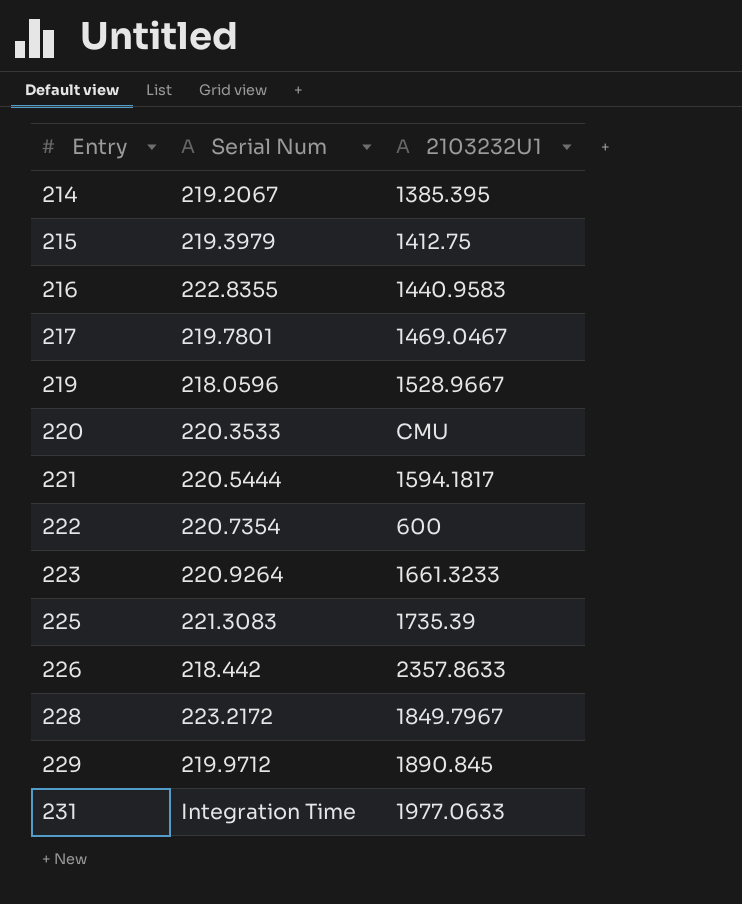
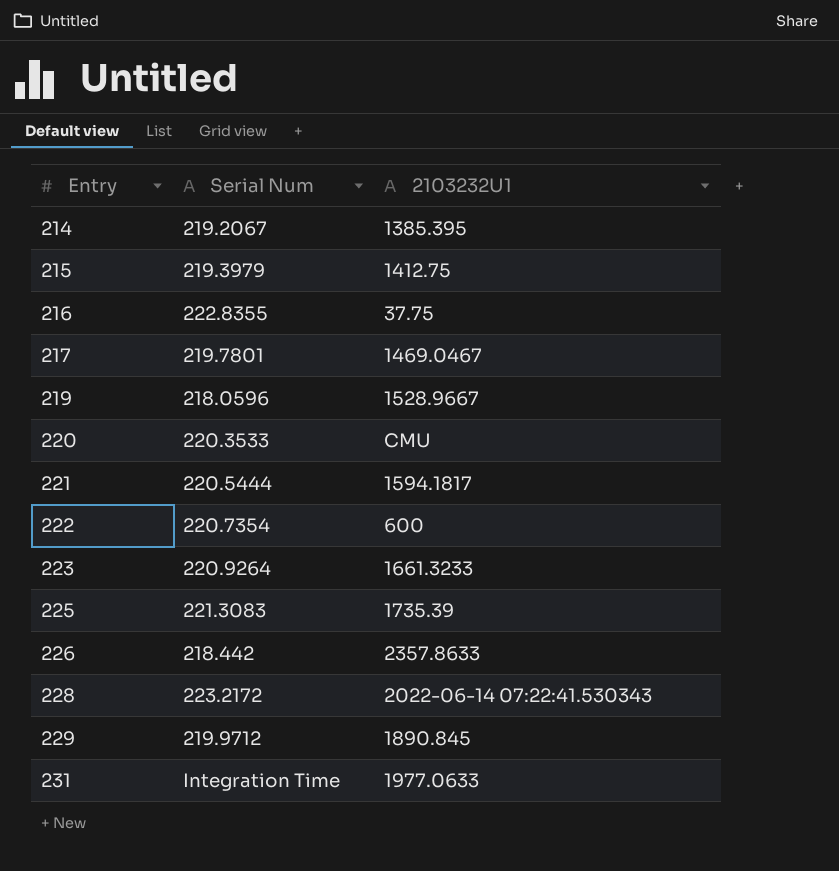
216 | 2103232U1: 1440.9583 -> 37.75
228 | 2103232U1: 1849.7967 -> 2022-06-14 07:22:41.530343

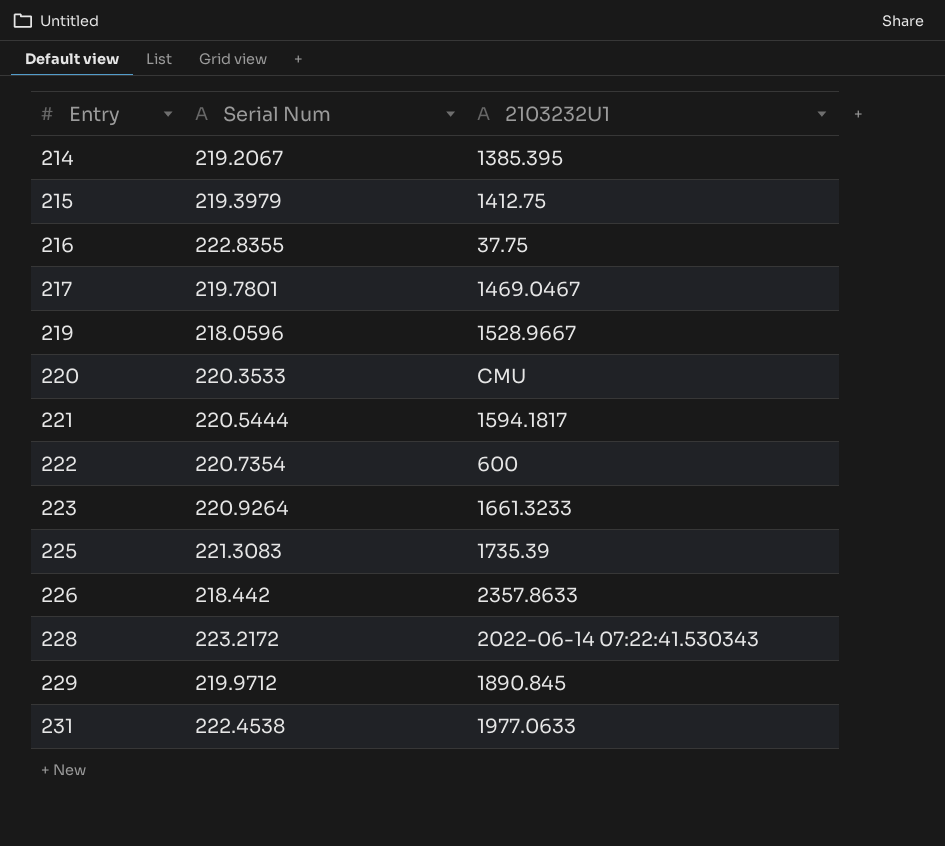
231 | Serial Num: Integration Time -> 222.4538

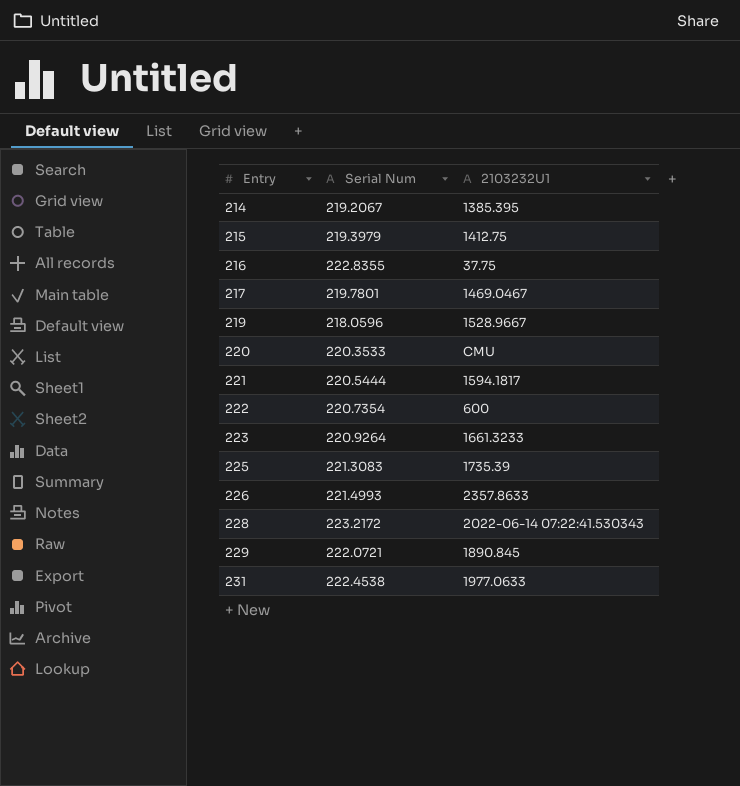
226 | Serial Num: 218.442 -> 221.4993
229 | Serial Num: 219.9712 -> 222.0721

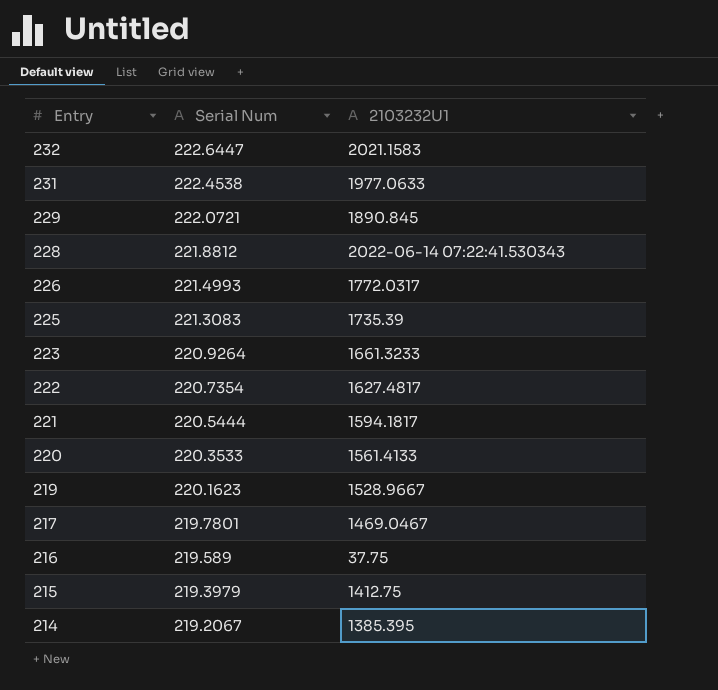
row order: Entry ascending -> Entry descending
row 232: none -> 222.6447 | 2021.1583
228 | Serial Num: 223.2172 -> 221.8812
226 | 2103232U1: 2357.8633 -> 1772.0317
222 | 2103232U1: 600 -> 1627.4817
220 | 2103232U1: CMU -> 1561.4133
219 | Serial Num: 218.0596 -> 220.1623
216 | Serial Num: 222.8355 -> 219.589

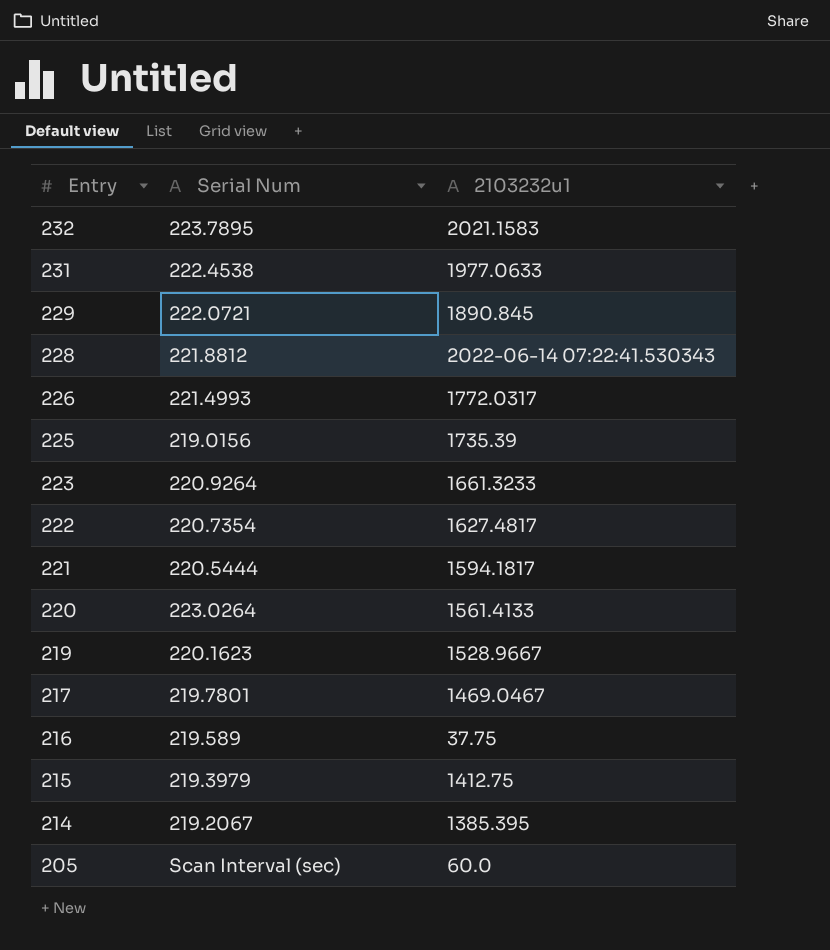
column name: 2103232U1 -> 2103232u1
232 | Serial Num: 222.6447 -> 223.7895
225 | Serial Num: 221.3083 -> 219.0156
220 | Serial Num: 220.3533 -> 223.0264
row 205: none -> Scan Interval (sec) | 60.0

